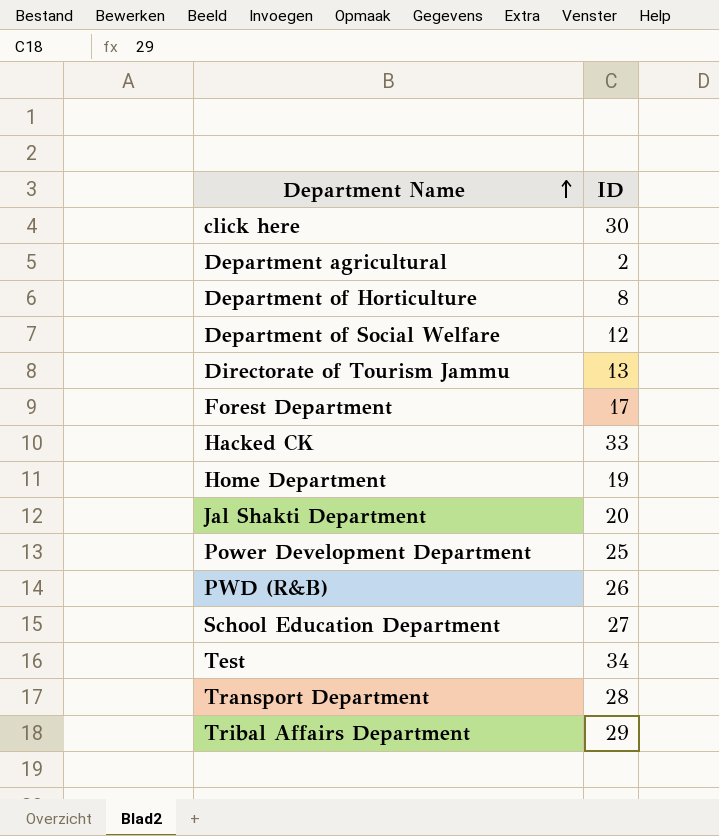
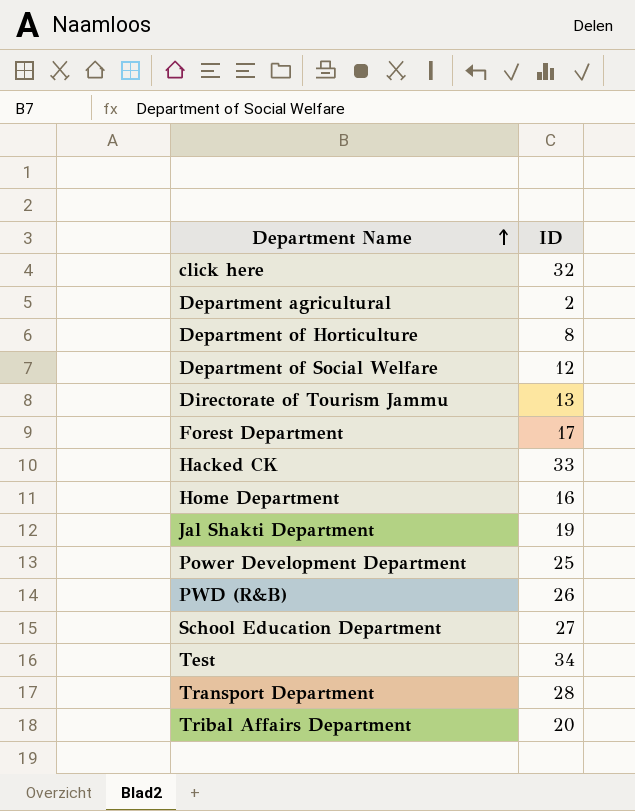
click here | ID: 30 -> 32
Home Department | ID: 19 -> 16
Jal Shakti Department | ID: 20 -> 19
Tribal Affairs Department | ID: 29 -> 20

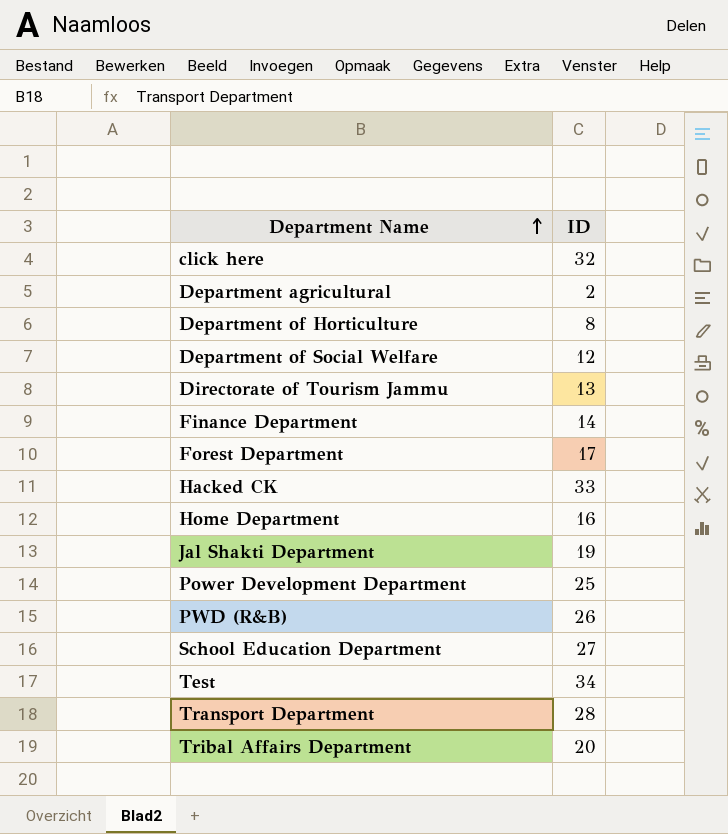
row Finance Department: none -> 14

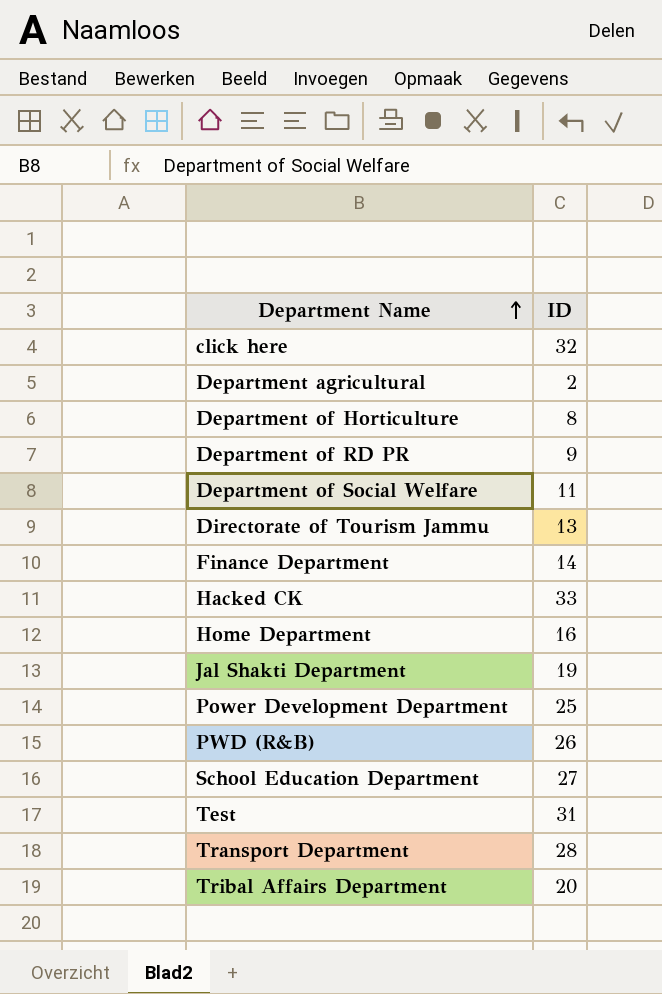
row Forest Department: 17 -> none
row Department of RD PR: none -> 9
Department of Social Welfare | ID: 12 -> 11
Test | ID: 34 -> 31

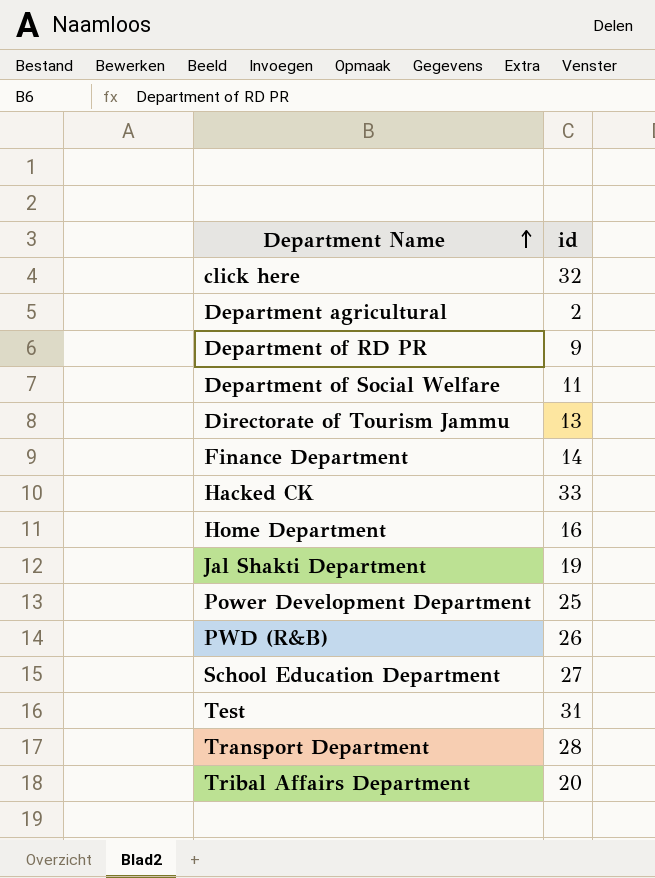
column name: ID -> id
row Department of Horticulture: 8 -> none

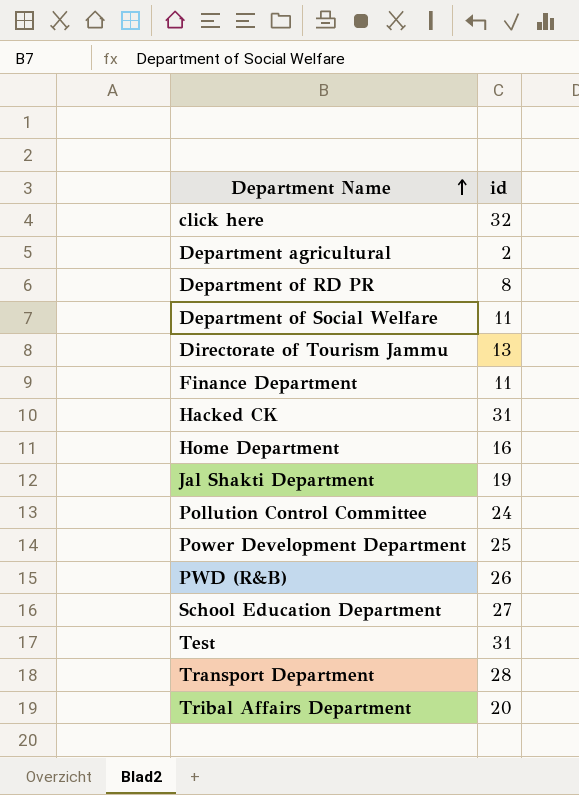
Department of RD PR | id: 9 -> 8
Finance Department | id: 14 -> 11
Hacked CK | id: 33 -> 31
row Pollution Control Committee: none -> 24

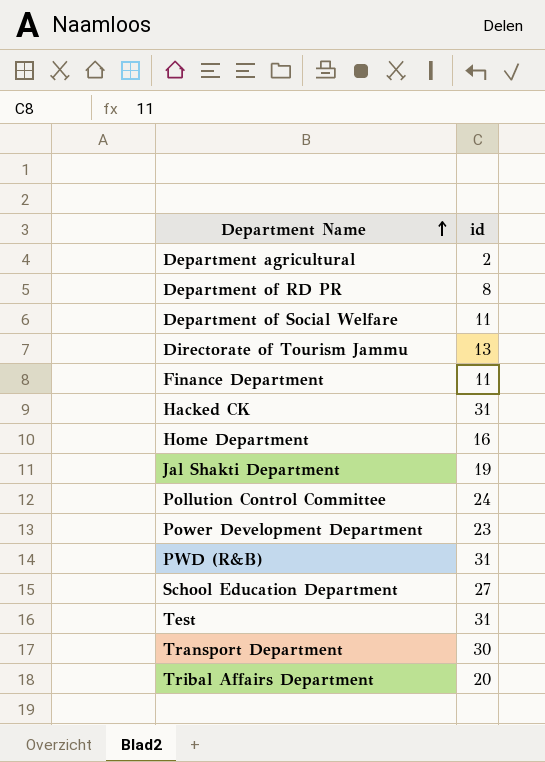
row click here: 32 -> none
Power Development Department | id: 25 -> 23
PWD (R&B) | id: 26 -> 31
Transport Department | id: 28 -> 30

